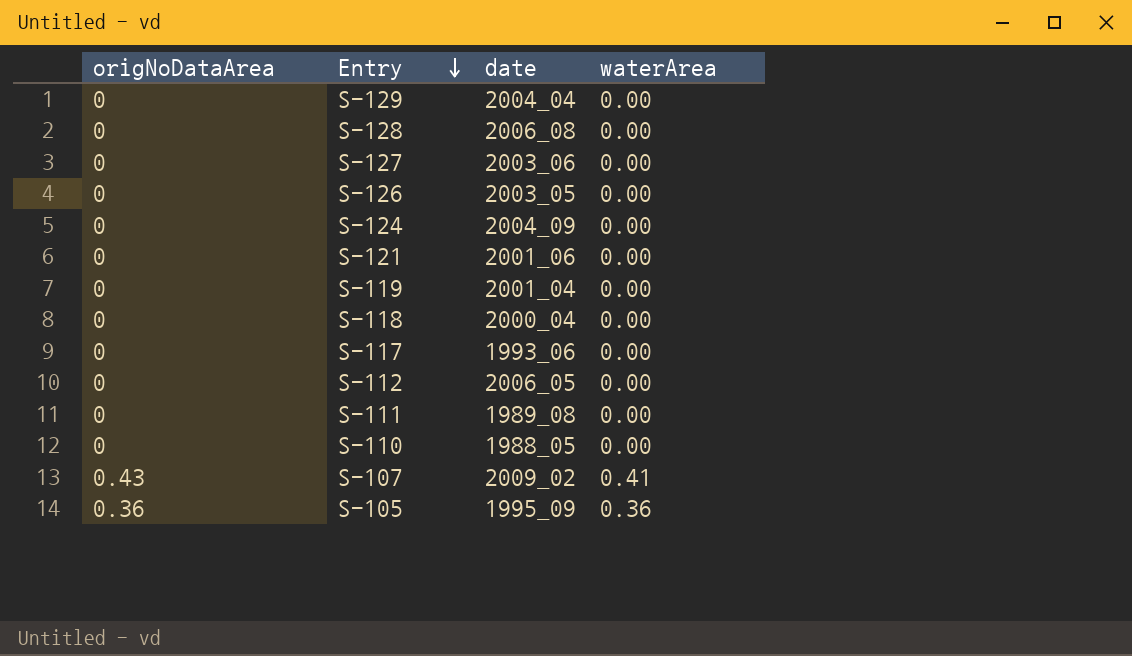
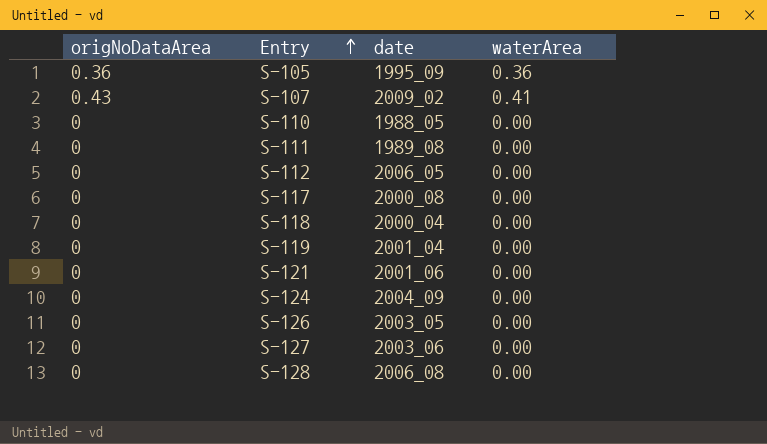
row order: Entry descending -> Entry ascending
row S-129: 0 | 2004_04 | 0.00 -> none
S-117 | date: 1993_06 -> 2000_08

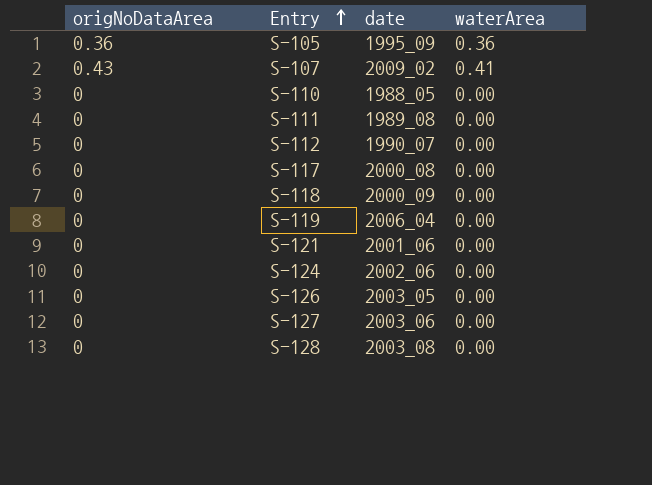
S-112 | date: 2006_05 -> 1990_07
S-118 | date: 2000_04 -> 2000_09
S-119 | date: 2001_04 -> 2006_04
S-124 | date: 2004_09 -> 2002_06
S-128 | date: 2006_08 -> 2003_08

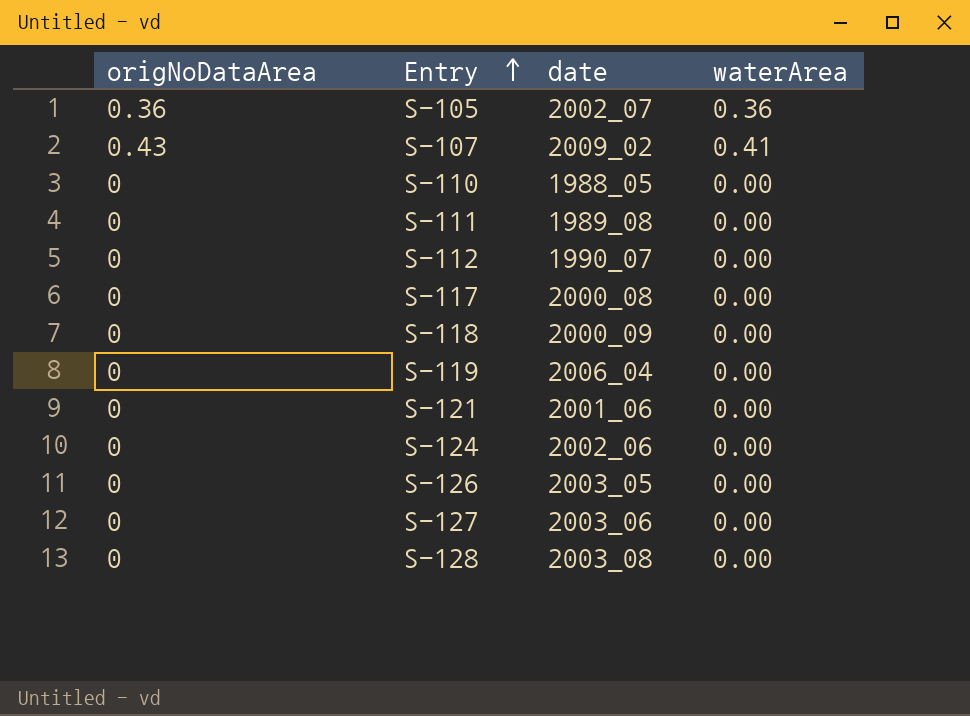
S-105 | date: 1995_09 -> 2002_07

